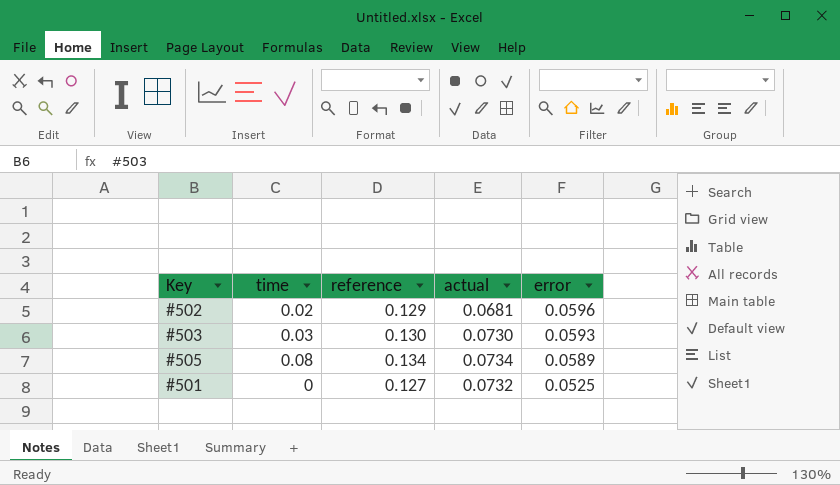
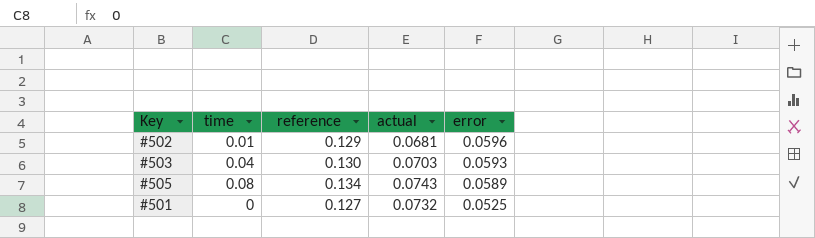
#502 | time: 0.02 -> 0.01
#503 | time: 0.03 -> 0.04
#503 | actual: 0.0730 -> 0.0703
#505 | actual: 0.0734 -> 0.0743

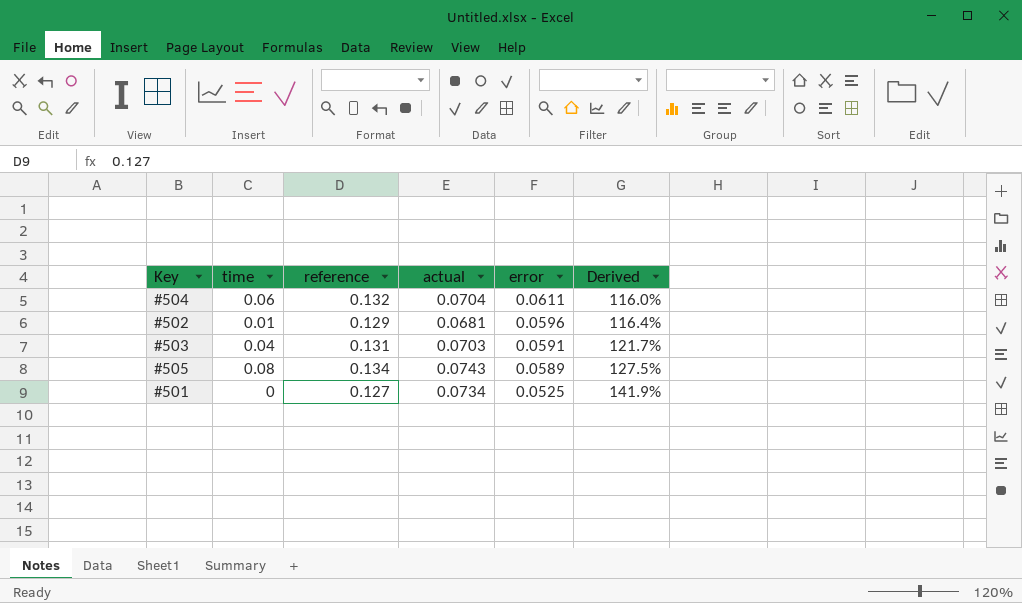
column Derived | formula: none -> ([reference] - [error]) / [error]
row #504: none -> 0.06 | 0.132 | 0.0704 | 0.0611 | 116.0%
#503 | reference: 0.130 -> 0.131
#503 | error: 0.0593 -> 0.0591
#501 | actual: 0.0732 -> 0.0734

